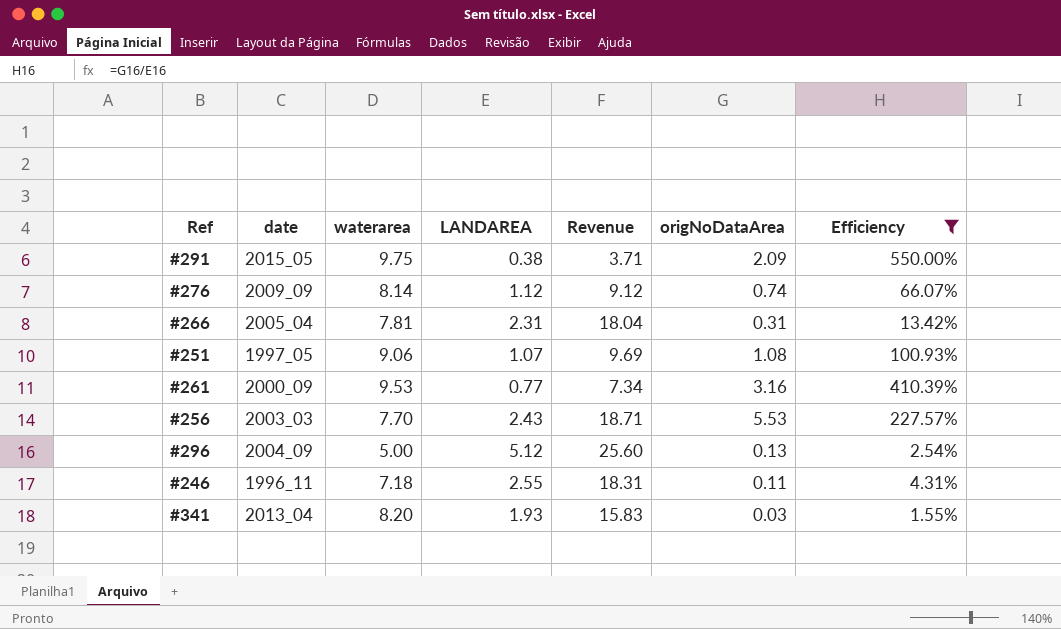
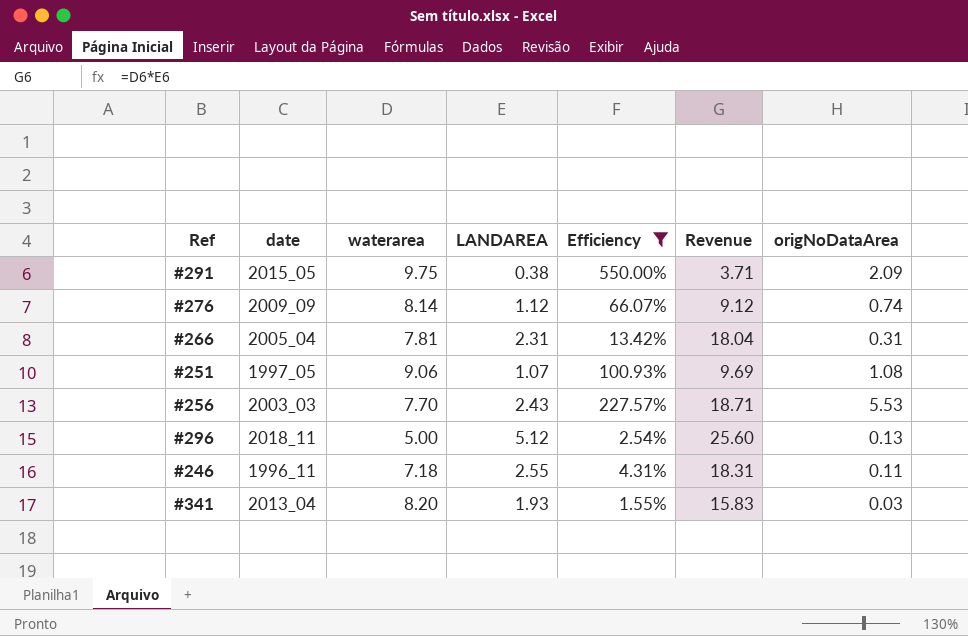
column Efficiency | position: 7 -> 5
row #261: 2000_09 | 9.53 | 0.77 | 7.34 | 3.16 | 410.39% -> none
#296 | date: 2004_09 -> 2018_11

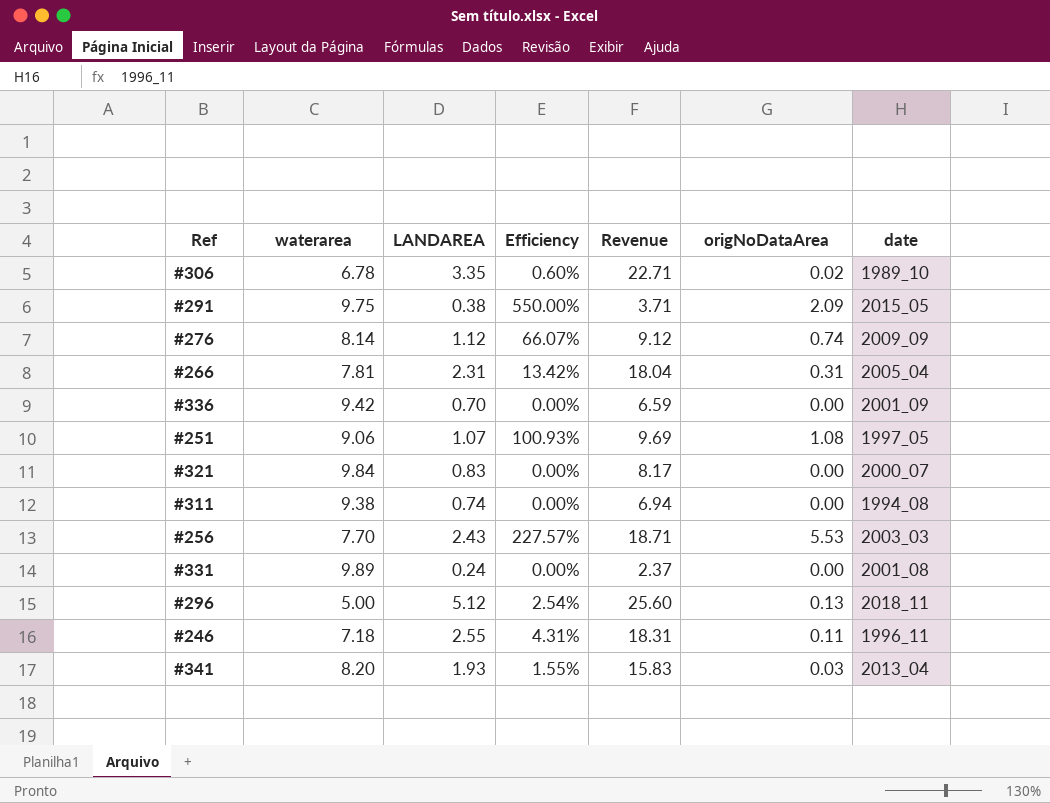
filter: Efficiency >= 1.55% -> none
column date | position: 2 -> 7

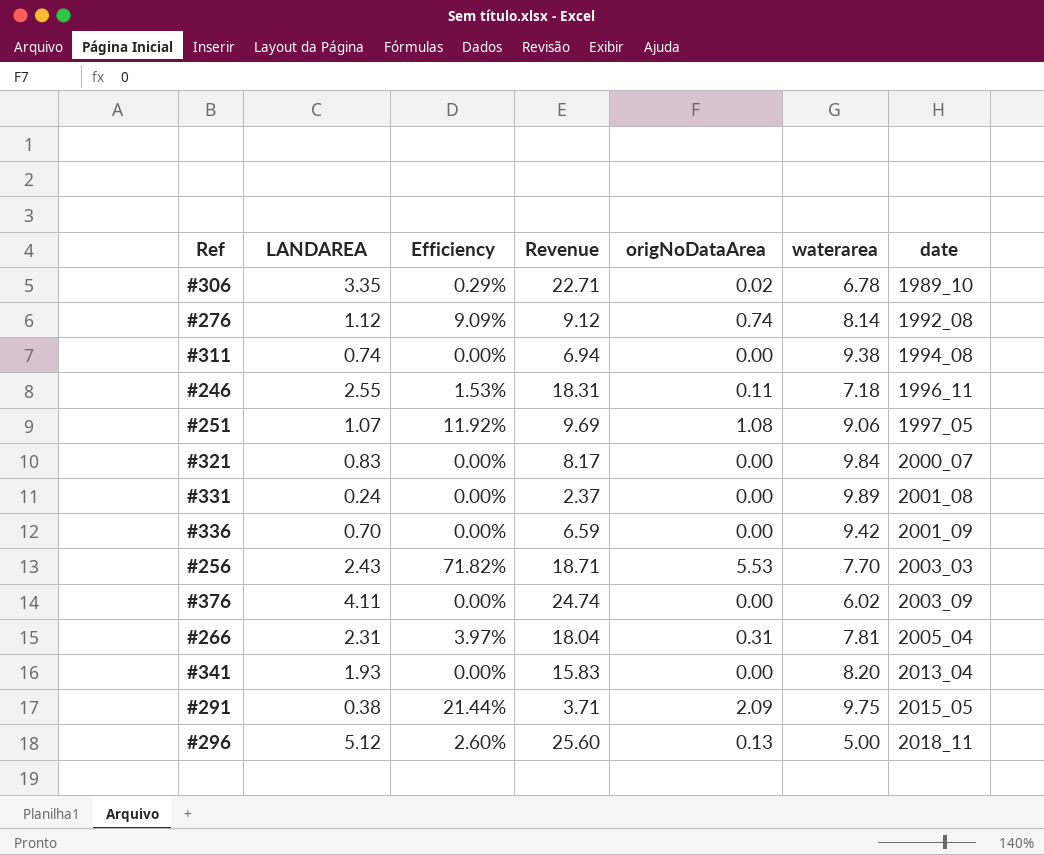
row order: none -> date ascending
column Efficiency | formula: [origNoDataArea] / [LANDAREA] -> [origNoDataArea] / [waterarea]
column waterarea | position: 2 -> 6
#276 | date: 2009_09 -> 1992_08
row #376: none -> 4.11 | 0.00% | 24.74 | 0.00 | 6.02 | 2003_09
#341 | origNoDataArea: 0.03 -> 0.00

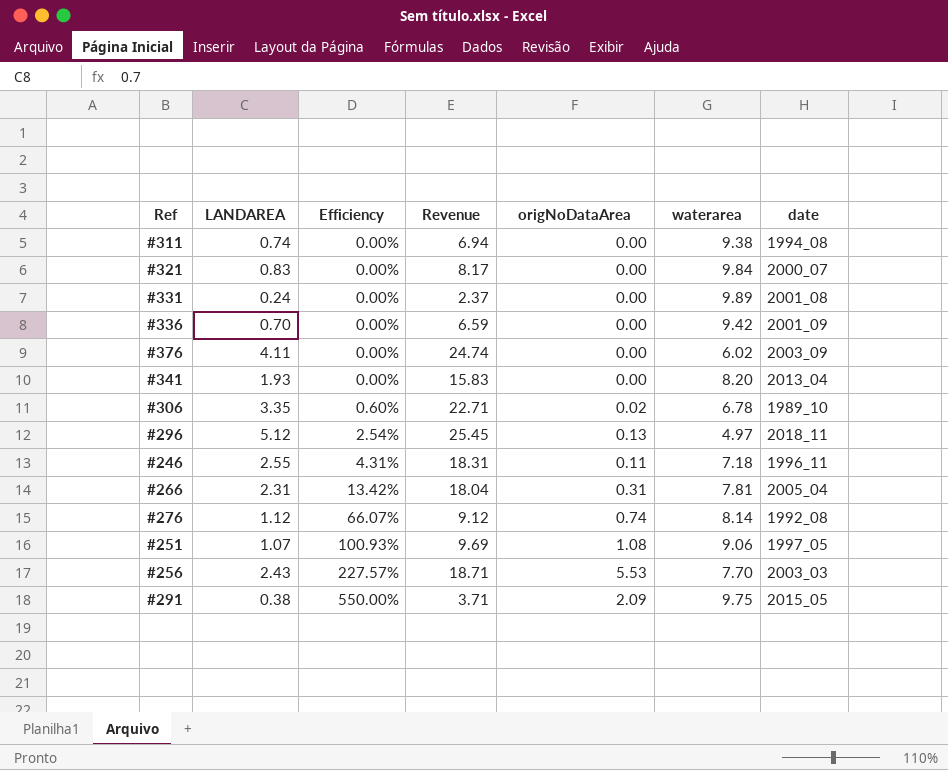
row order: date ascending -> Efficiency ascending
column Efficiency | formula: [origNoDataArea] / [waterarea] -> [origNoDataArea] / [LANDAREA]
#296 | Revenue: 25.60 -> 25.45
#296 | waterarea: 5.00 -> 4.97

